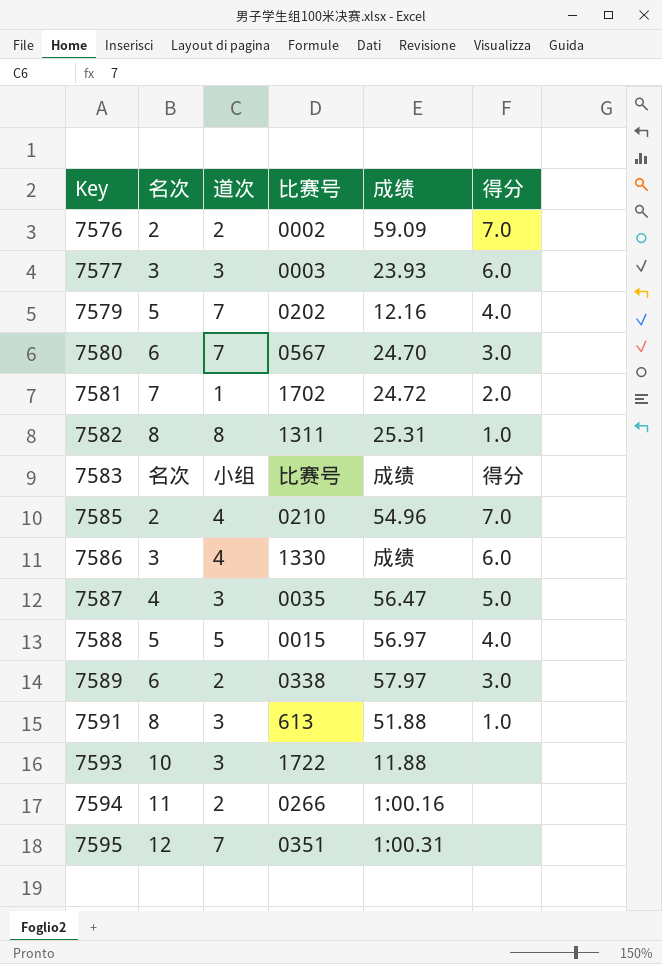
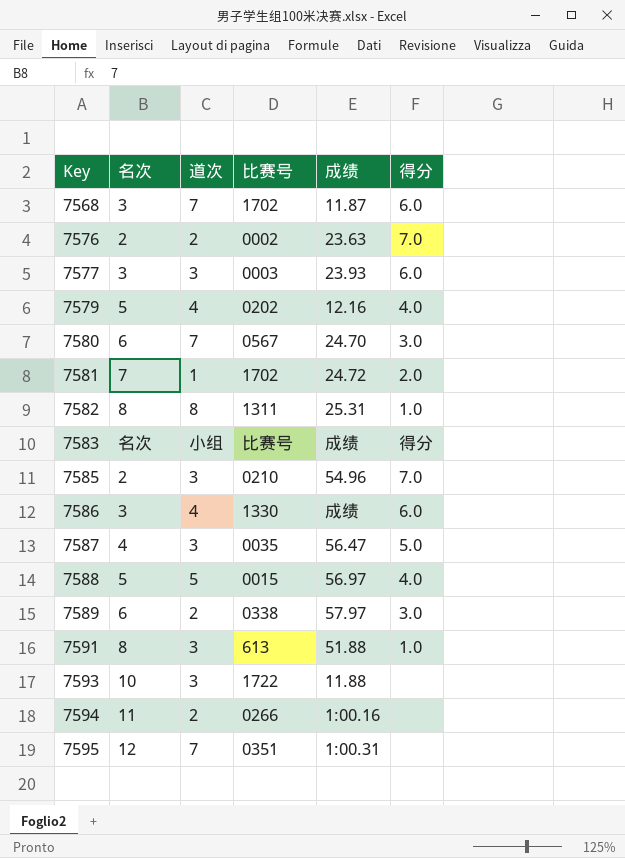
row 7568: none -> 3 | 7 | 1702 | 11.87 | 6.0
7576 | 成绩: 59.09 -> 23.63
7579 | 道次: 7 -> 4
7585 | 道次: 4 -> 3

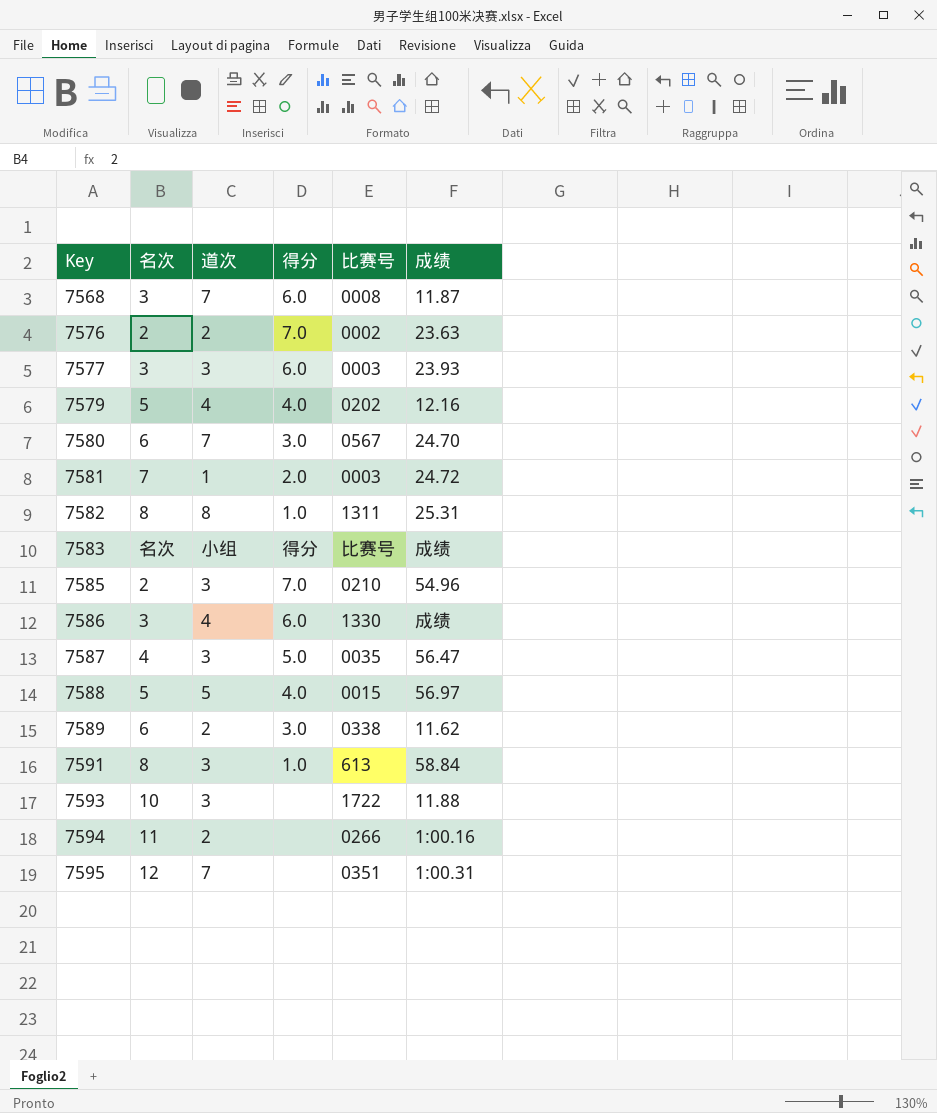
column 得分 | position: 6 -> 4
7568 | 比赛号: 1702 -> 0008
7581 | 比赛号: 1702 -> 0003
7589 | 成绩: 57.97 -> 11.62
7591 | 成绩: 51.88 -> 58.84

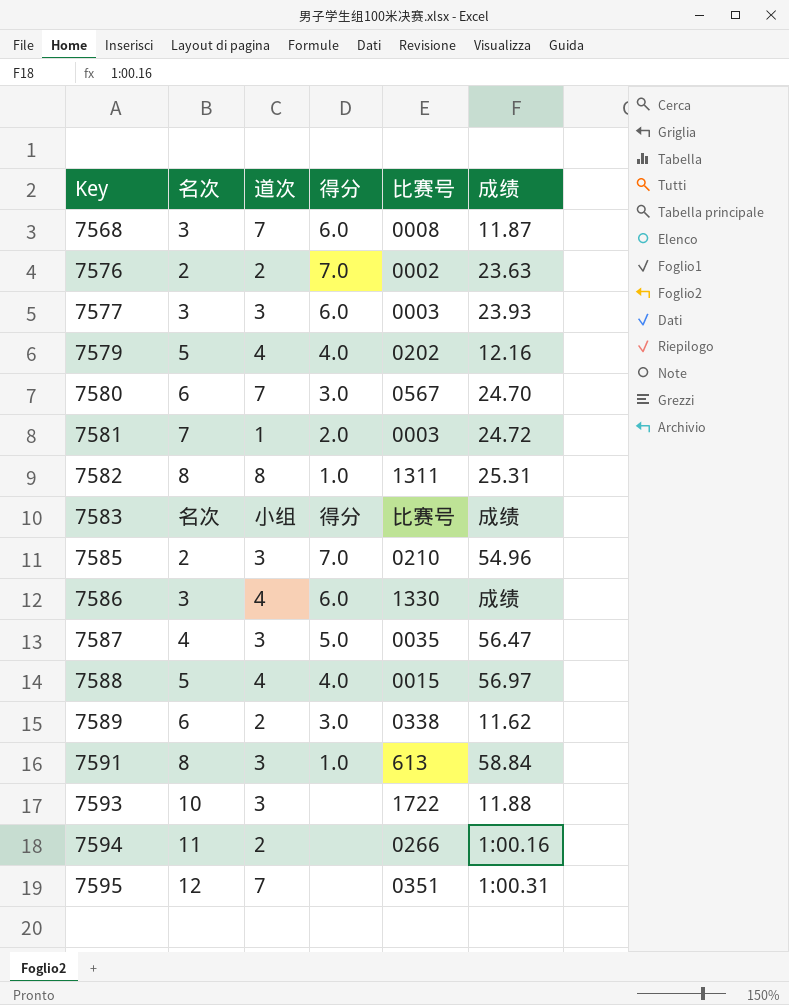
7588 | 道次: 5 -> 4

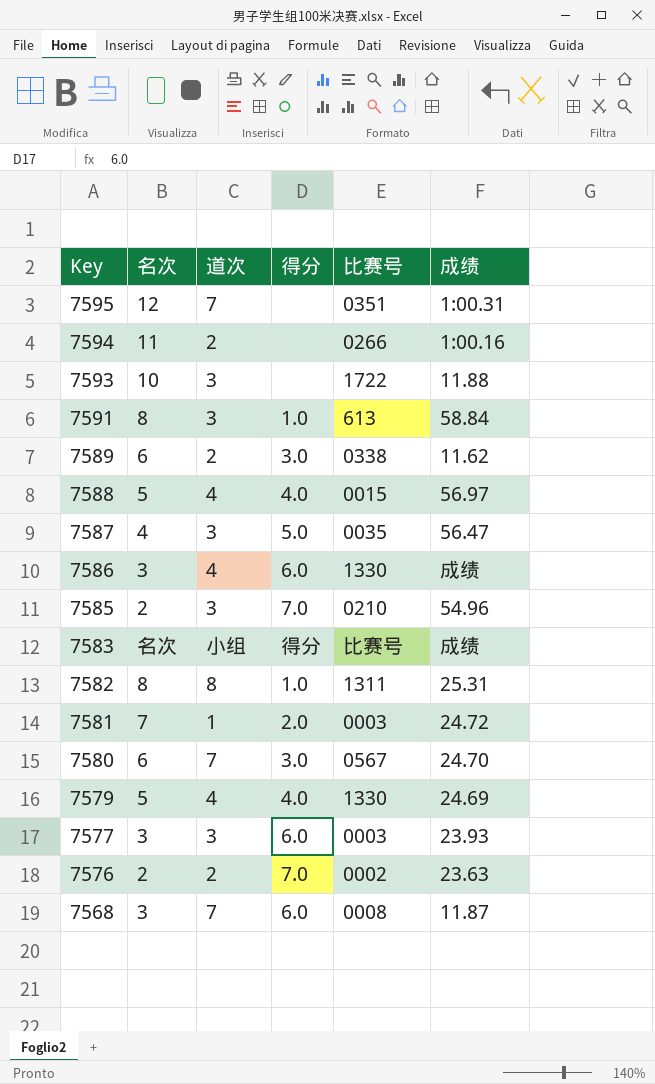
row order: Key ascending -> Key descending
7579 | 比赛号: 0202 -> 1330
7579 | 成绩: 12.16 -> 24.69

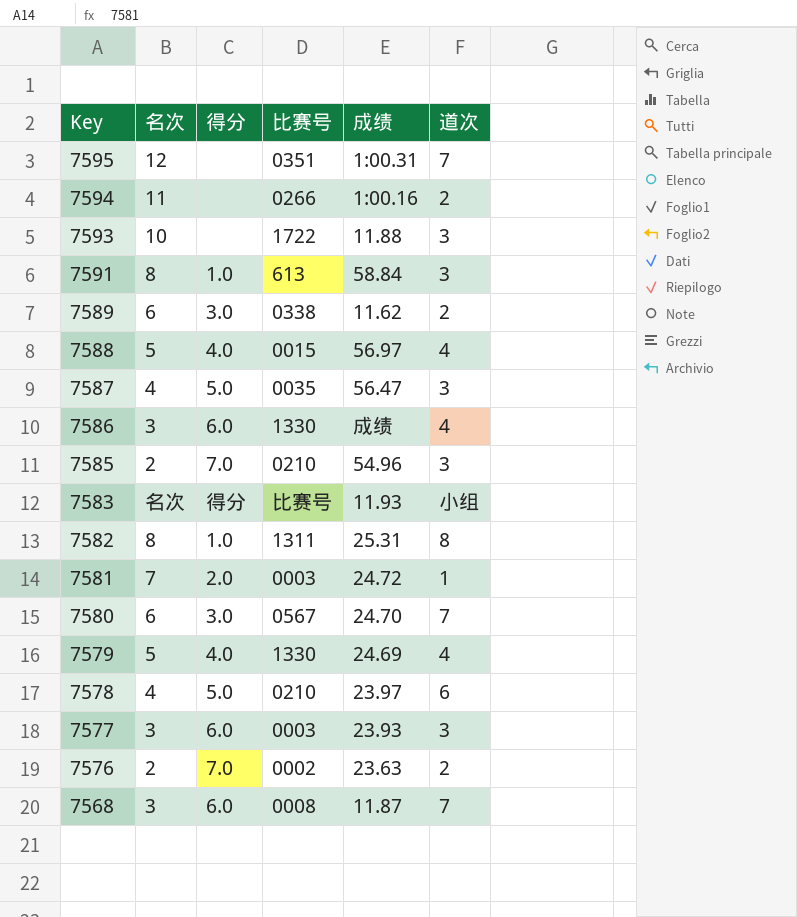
column 道次 | position: 3 -> 6
7583 | 成绩: 成绩 -> 11.93
row 7578: none -> 4 | 5.0 | 0210 | 23.97 | 6

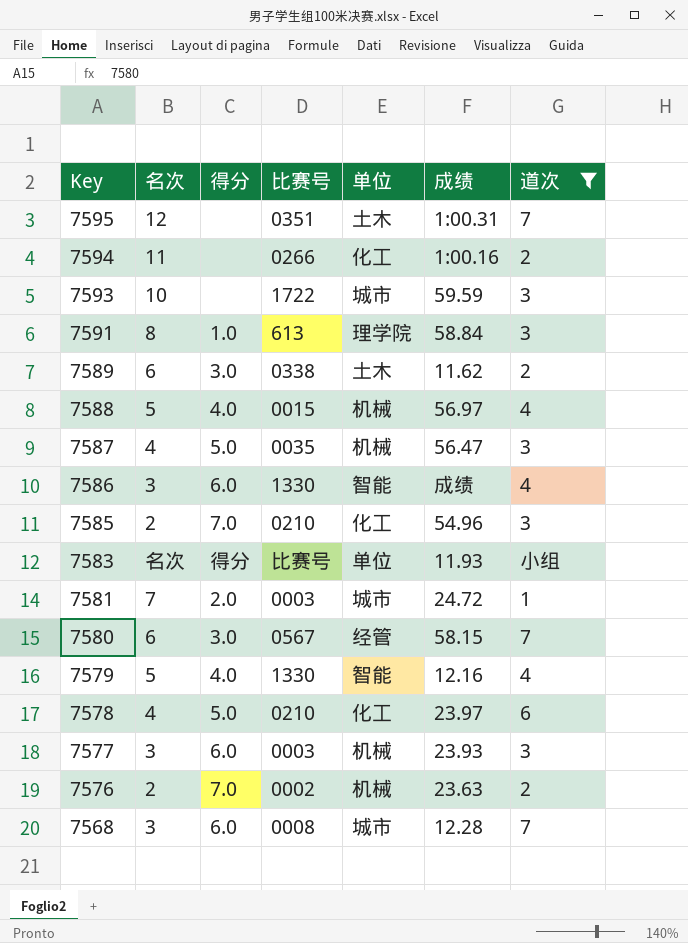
filter: none -> 道次 != 8
column 单位 | position: none -> 5
7593 | 成绩: 11.88 -> 59.59
7580 | 成绩: 24.70 -> 58.15
7579 | 成绩: 24.69 -> 12.16
7568 | 成绩: 11.87 -> 12.28

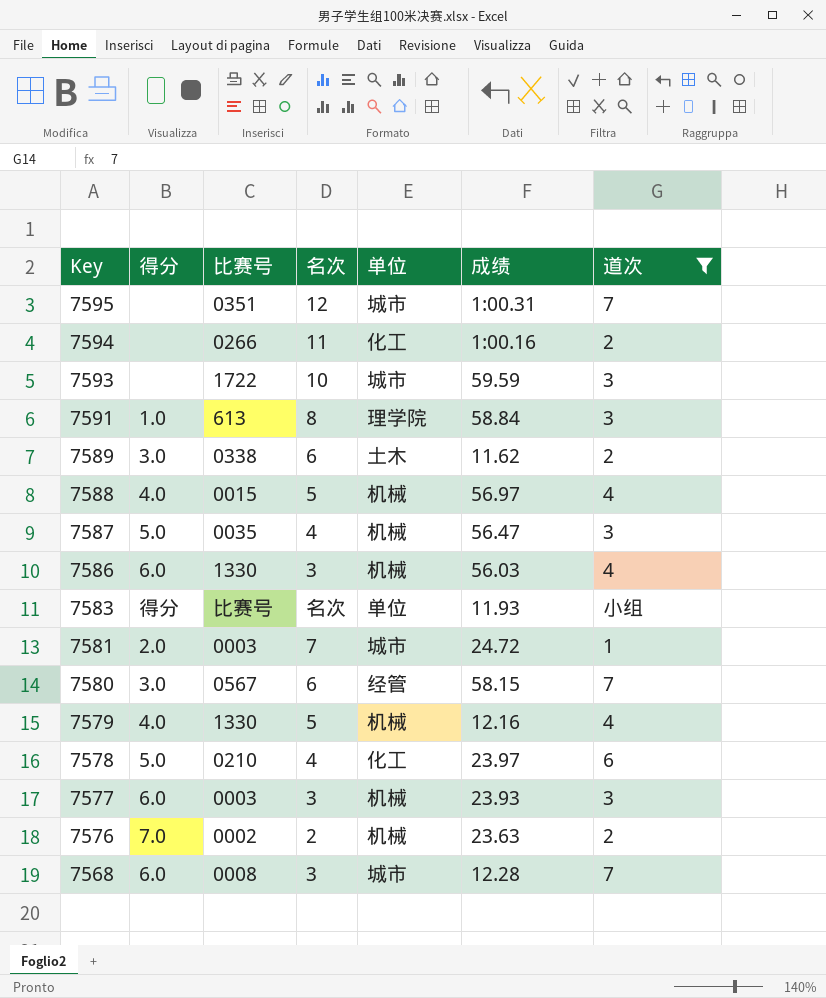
column 名次 | position: 2 -> 4
row 7585: 2 | 7.0 | 0210 | 化工 | 54.96 | 3 -> none
7595 | 单位: 土木 -> 城市
7586 | 单位: 智能 -> 机械
7586 | 成绩: 成绩 -> 56.03
7579 | 单位: 智能 -> 机械

